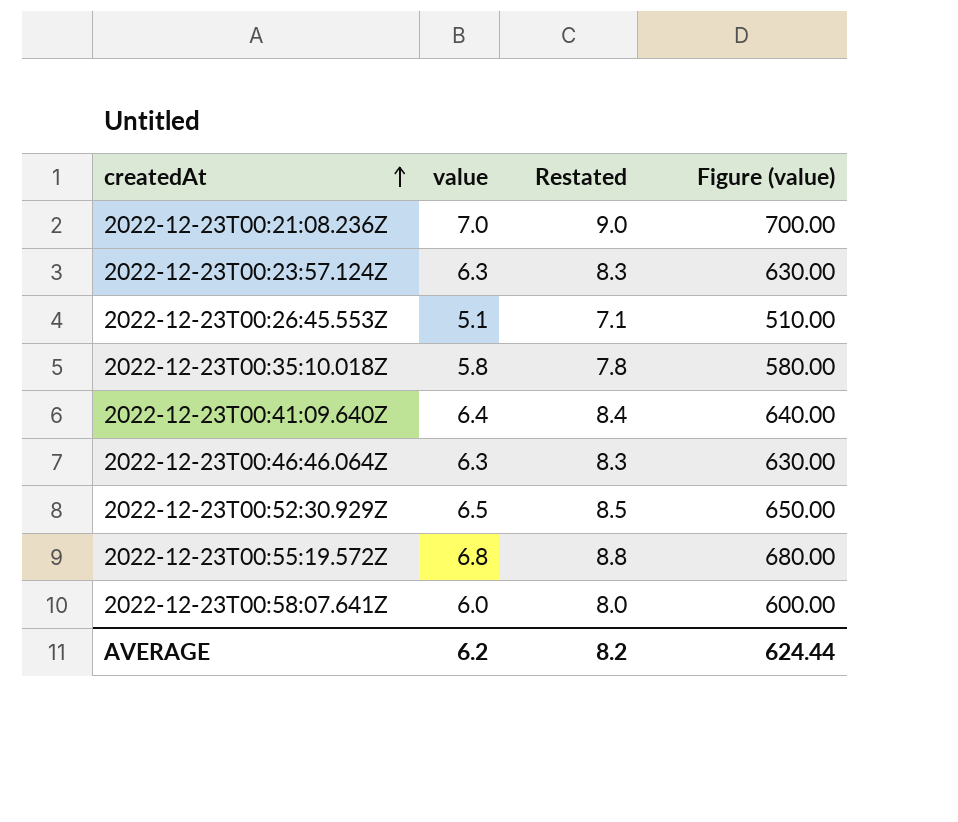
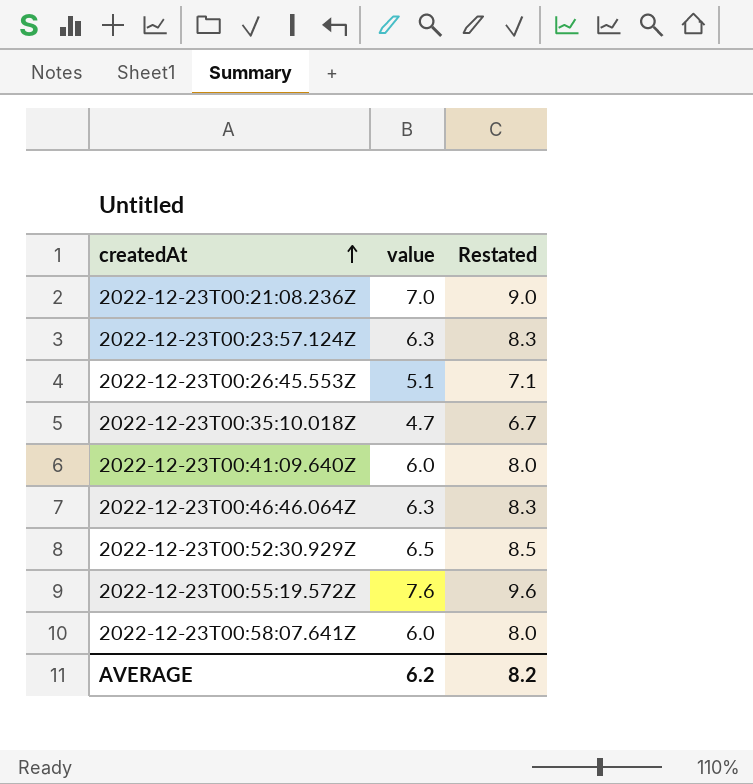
column Figure (value) | formula: [value] * 100 -> none
2022-12-23T00:35:10.018Z | value: 5.8 -> 4.7
2022-12-23T00:35:10.018Z | Restated: 7.8 -> 6.7
2022-12-23T00:41:09.640Z | value: 6.4 -> 6.0
2022-12-23T00:41:09.640Z | Restated: 8.4 -> 8.0
2022-12-23T00:55:19.572Z | value: 6.8 -> 7.6
2022-12-23T00:55:19.572Z | Restated: 8.8 -> 9.6

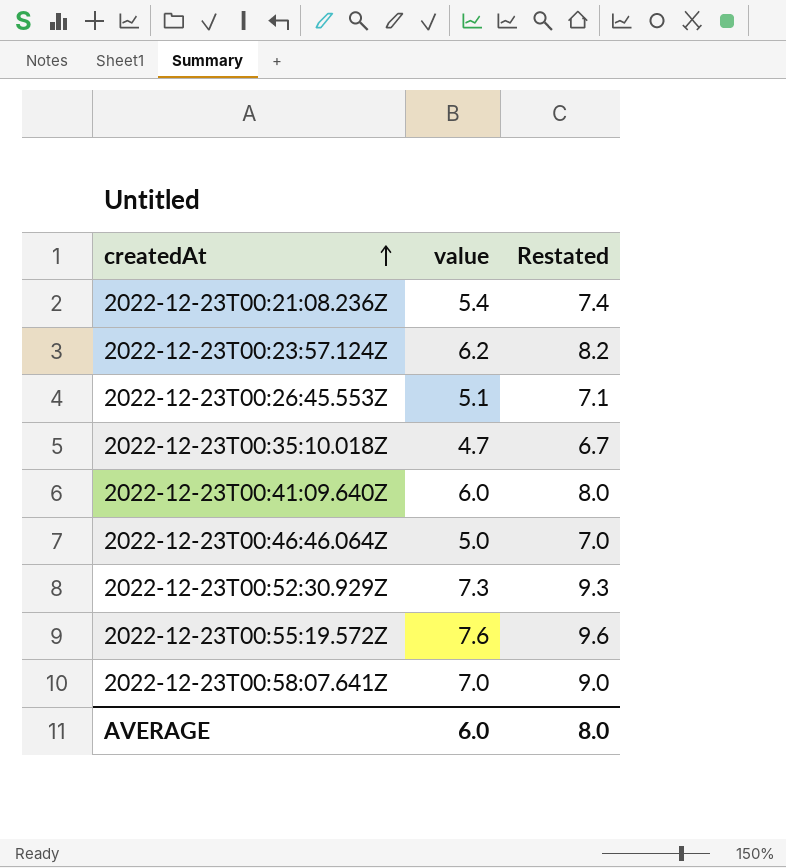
2022-12-23T00:21:08.236Z | value: 7.0 -> 5.4
2022-12-23T00:21:08.236Z | Restated: 9.0 -> 7.4
2022-12-23T00:23:57.124Z | value: 6.3 -> 6.2
2022-12-23T00:23:57.124Z | Restated: 8.3 -> 8.2
2022-12-23T00:46:46.064Z | value: 6.3 -> 5.0
2022-12-23T00:46:46.064Z | Restated: 8.3 -> 7.0
2022-12-23T00:52:30.929Z | value: 6.5 -> 7.3
2022-12-23T00:52:30.929Z | Restated: 8.5 -> 9.3
2022-12-23T00:58:07.641Z | value: 6.0 -> 7.0
2022-12-23T00:58:07.641Z | Restated: 8.0 -> 9.0
AVERAGE | value: 6.2 -> 6.0
AVERAGE | Restated: 8.2 -> 8.0

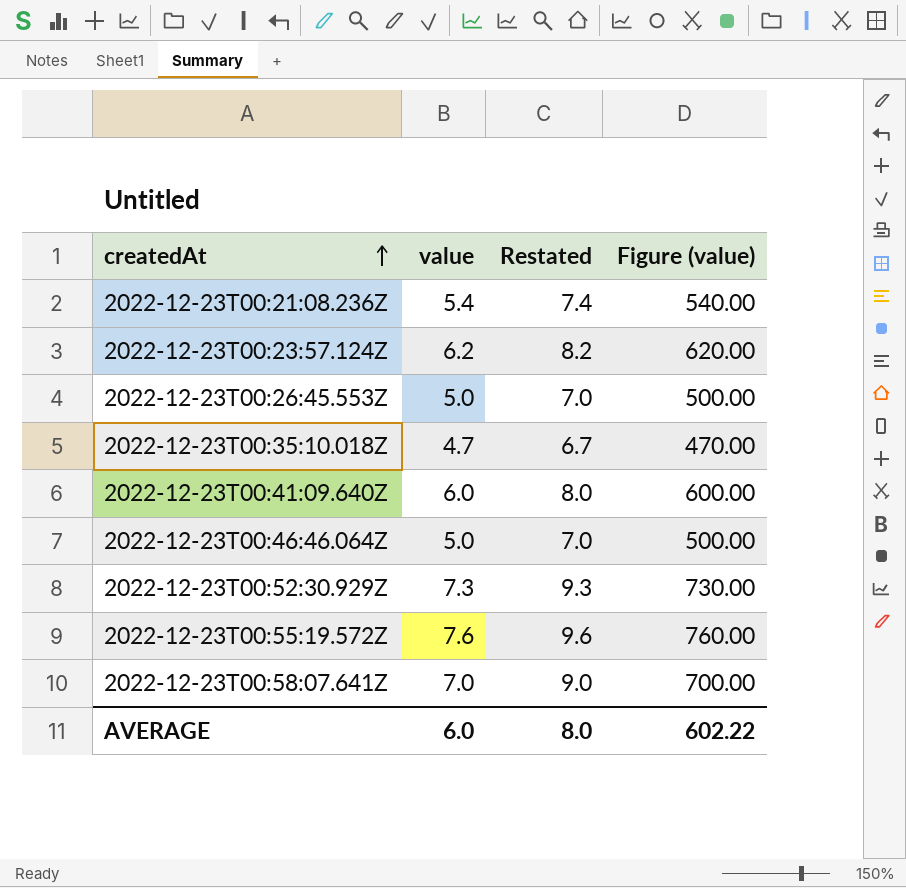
column Figure (value) | formula: none -> [value] * 100
2022-12-23T00:26:45.553Z | value: 5.1 -> 5.0
2022-12-23T00:26:45.553Z | Restated: 7.1 -> 7.0

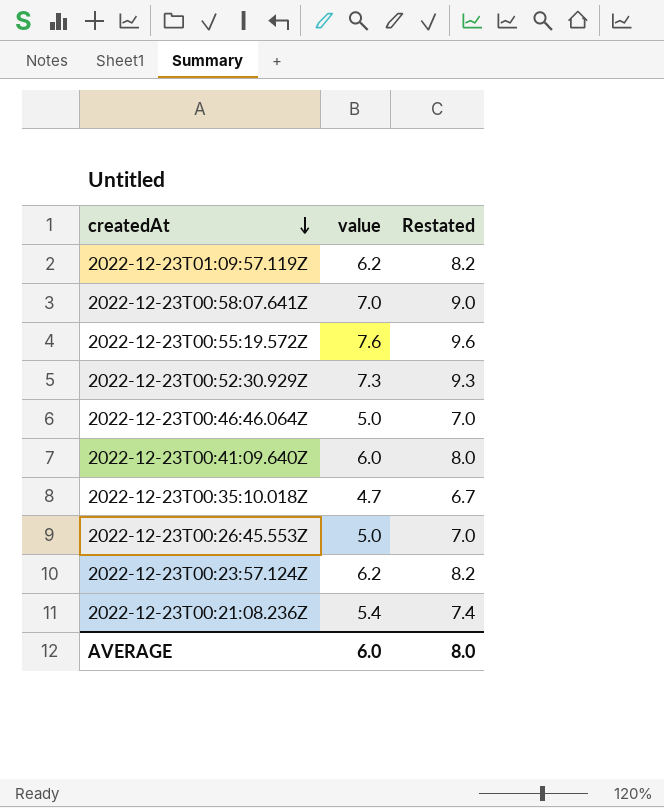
row order: createdAt ascending -> createdAt descending
column Figure (value) | formula: [value] * 100 -> none
row 2022-12-23T01:09:57.119Z: none -> 6.2 | 8.2

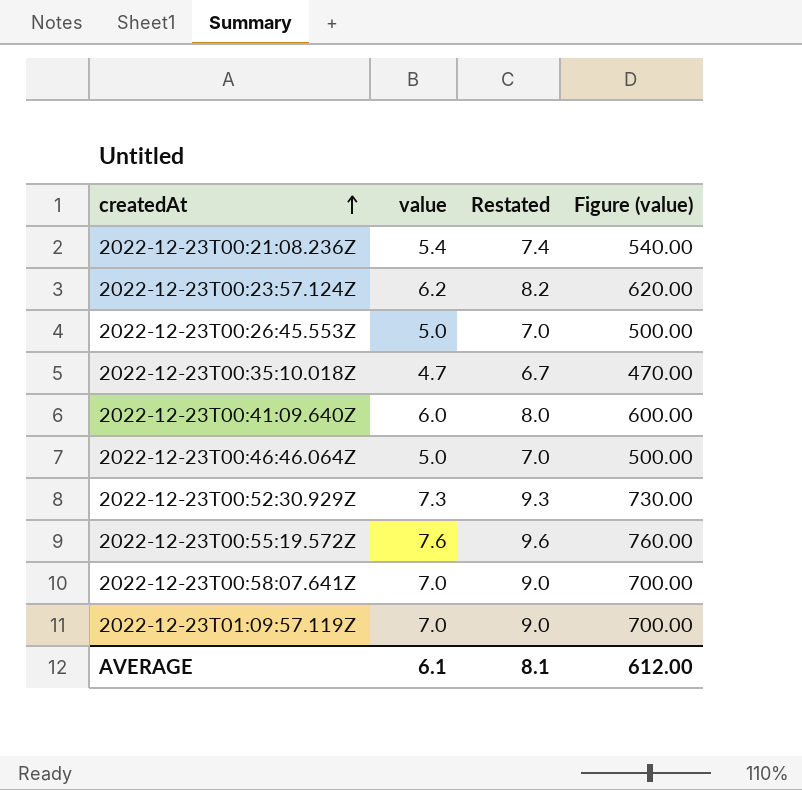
row order: createdAt descending -> createdAt ascending
column Figure (value) | formula: none -> [value] * 100
2022-12-23T01:09:57.119Z | value: 6.2 -> 7.0
2022-12-23T01:09:57.119Z | Restated: 8.2 -> 9.0
AVERAGE | value: 6.0 -> 6.1
AVERAGE | Restated: 8.0 -> 8.1

